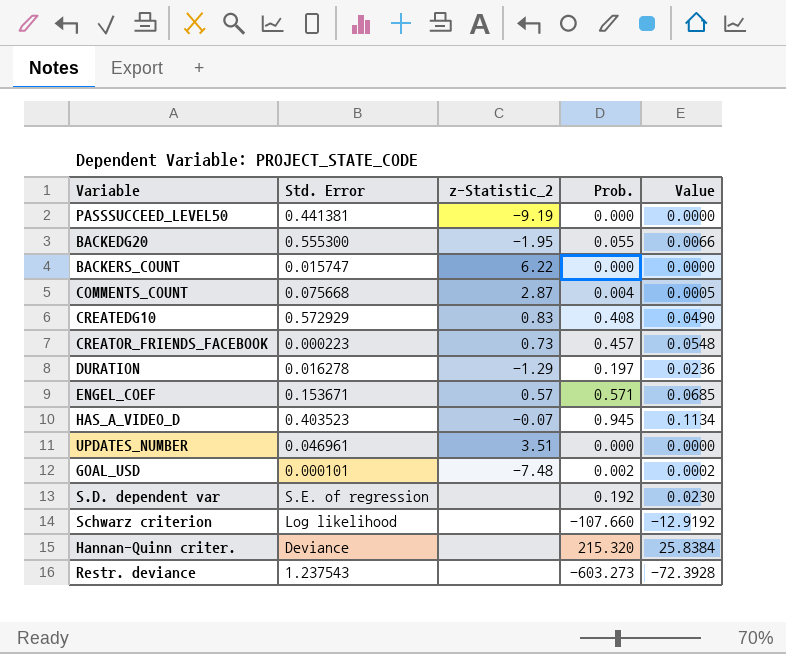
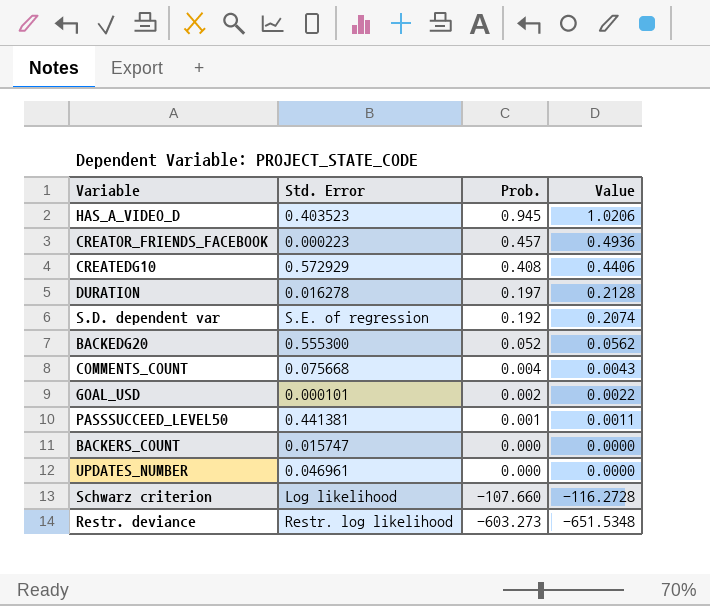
row order: none -> Prob. descending
column z-Statistic_2 | position: 3 -> none
column Value | formula: [Prob.] * 0.12 -> [Prob.] * 1.08
row ENGEL_COEF: 0.153671 | 0.57 | 0.571 | 0.0685 -> none
row Hannan-Quinn criter.: Deviance | none | 215.320 | 25.8384 -> none
BACKEDG20 | Prob.: 0.055 -> 0.052
PASSSUCCEED_LEVEL50 | Prob.: 0.000 -> 0.001
Restr. deviance | Std. Error: 1.237543 -> Restr. log likelihood

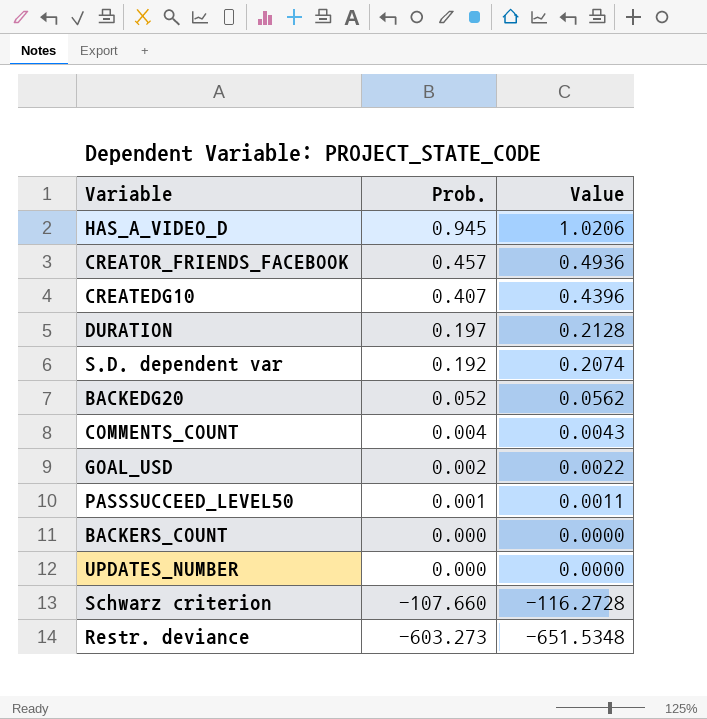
column Std. Error | position: 2 -> none
CREATEDG10 | Prob.: 0.408 -> 0.407
CREATEDG10 | Value: 0.4406 -> 0.4396

